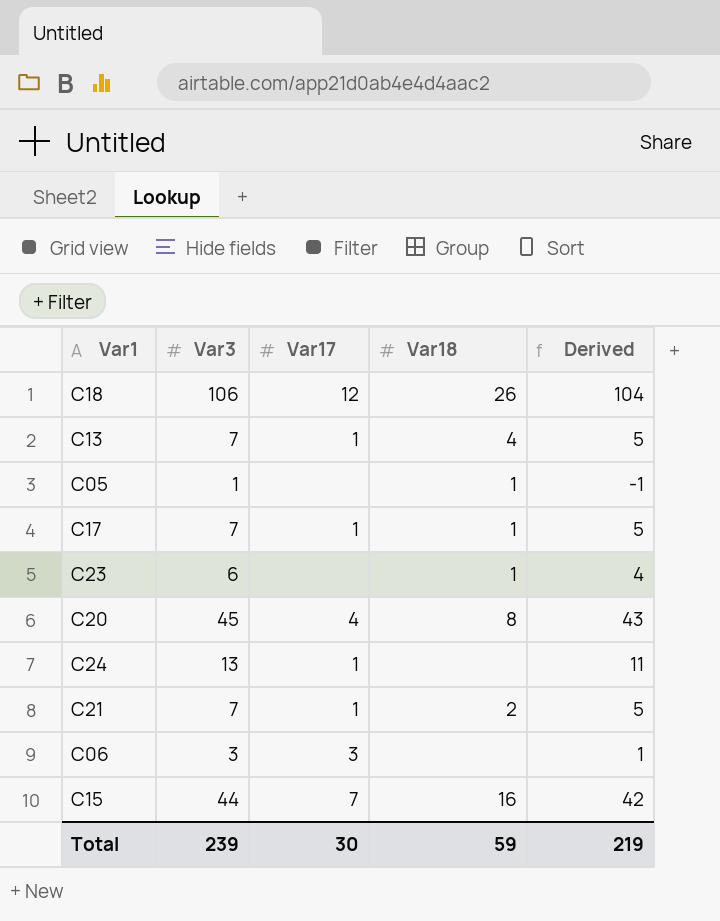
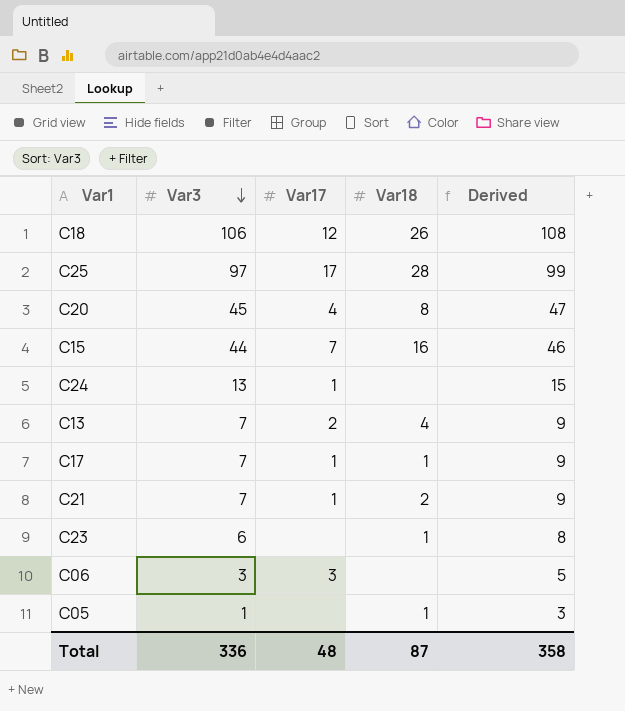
row order: none -> Var3 descending
column Derived | formula: [Var3] - 2 -> [Var3] + 2
row C25: none -> 97 | 17 | 28 | 99
C13 | Var17: 1 -> 2
Total | Var3: 239 -> 336
Total | Var17: 30 -> 48
Total | Var18: 59 -> 87
Total | Derived: 219 -> 358

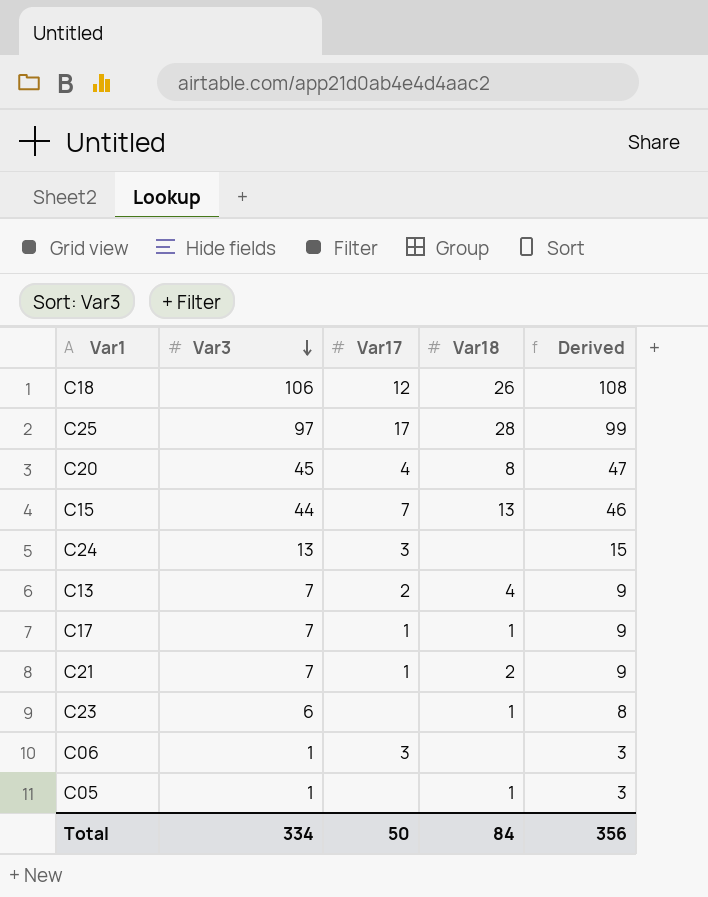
C15 | Var18: 16 -> 13
C24 | Var17: 1 -> 3
C06 | Var3: 3 -> 1
C06 | Derived: 5 -> 3
Total | Var3: 336 -> 334
Total | Var17: 48 -> 50
Total | Var18: 87 -> 84
Total | Derived: 358 -> 356

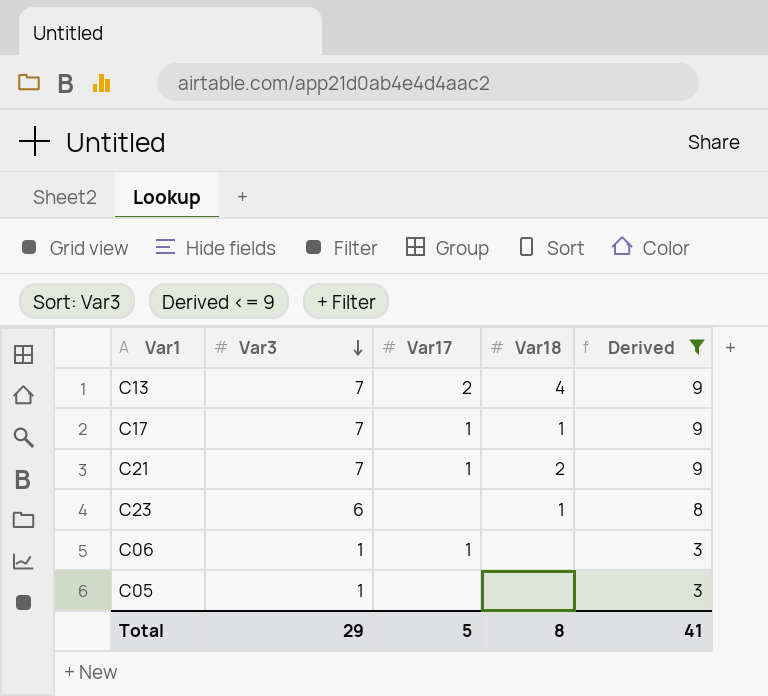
filter: none -> Derived <= 9
C06 | Var17: 3 -> 1
C05 | Var18: 1 -> none
Total | Var3: 334 -> 29
Total | Var17: 50 -> 5
Total | Var18: 84 -> 8
Total | Derived: 356 -> 41

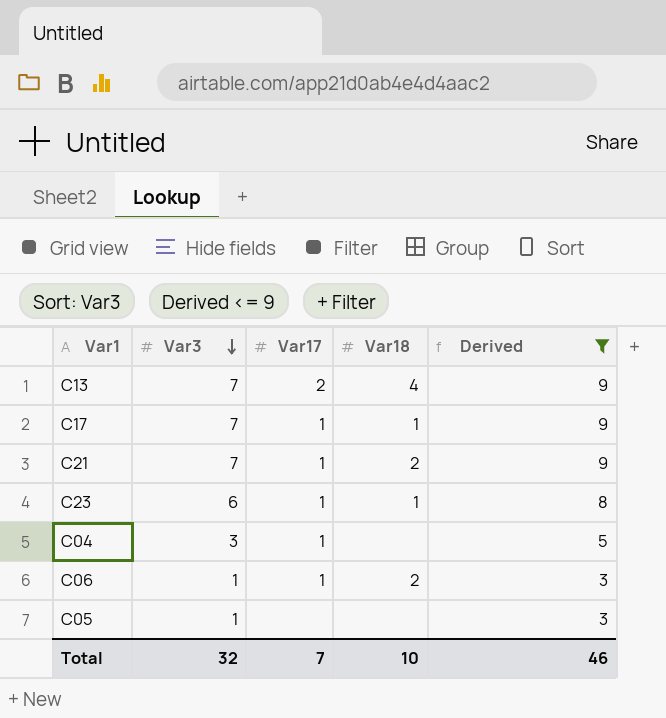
C23 | Var17: none -> 1
row C04: none -> 3 | 1 | none | 5
C06 | Var18: none -> 2
Total | Var3: 29 -> 32
Total | Var17: 5 -> 7
Total | Var18: 8 -> 10
Total | Derived: 41 -> 46

